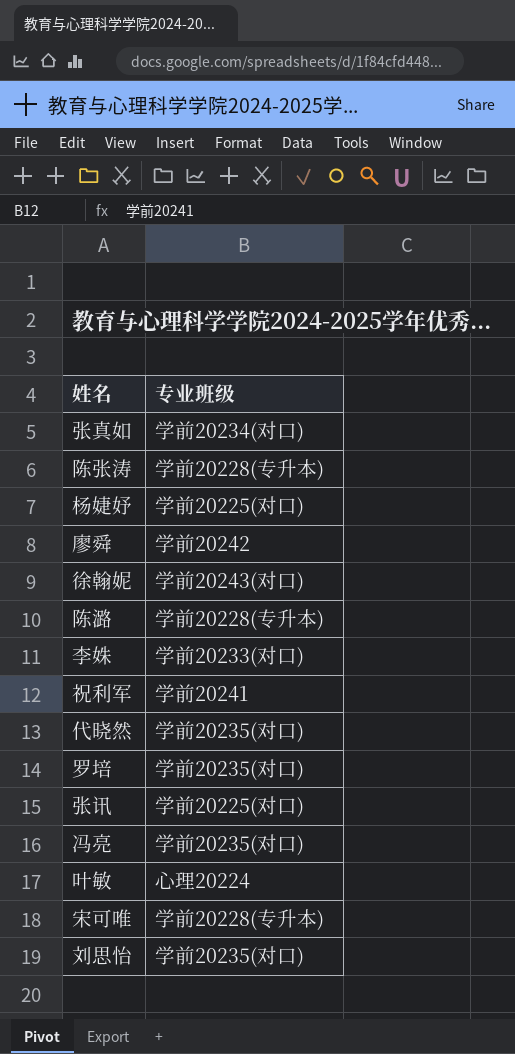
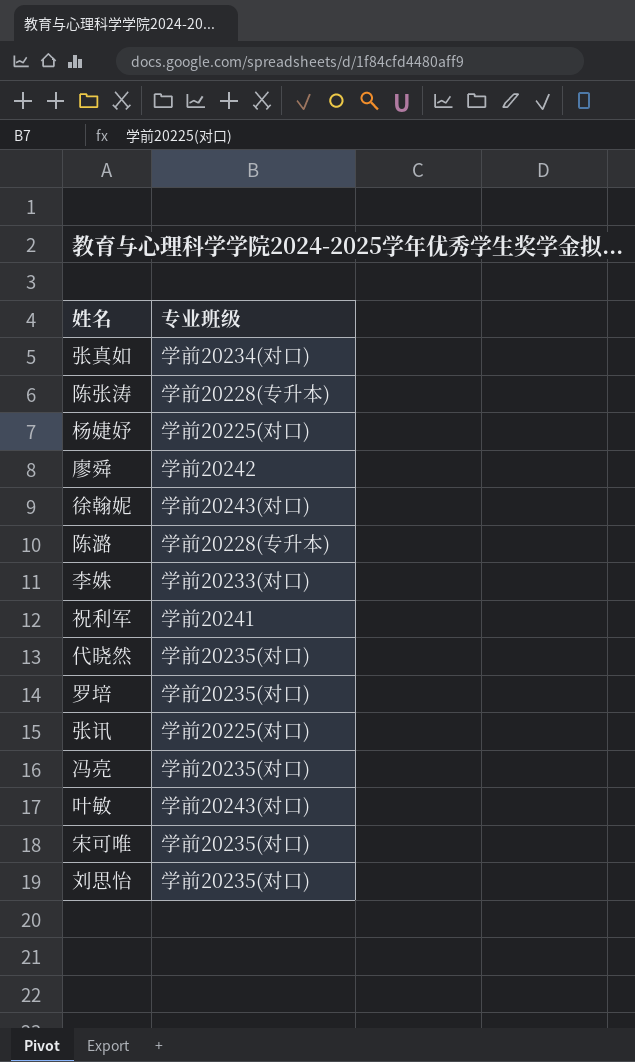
叶敏 | 专业班级: 心理20224 -> 学前20243(对口)
宋可唯 | 专业班级: 学前20228(专升本) -> 学前20235(对口)

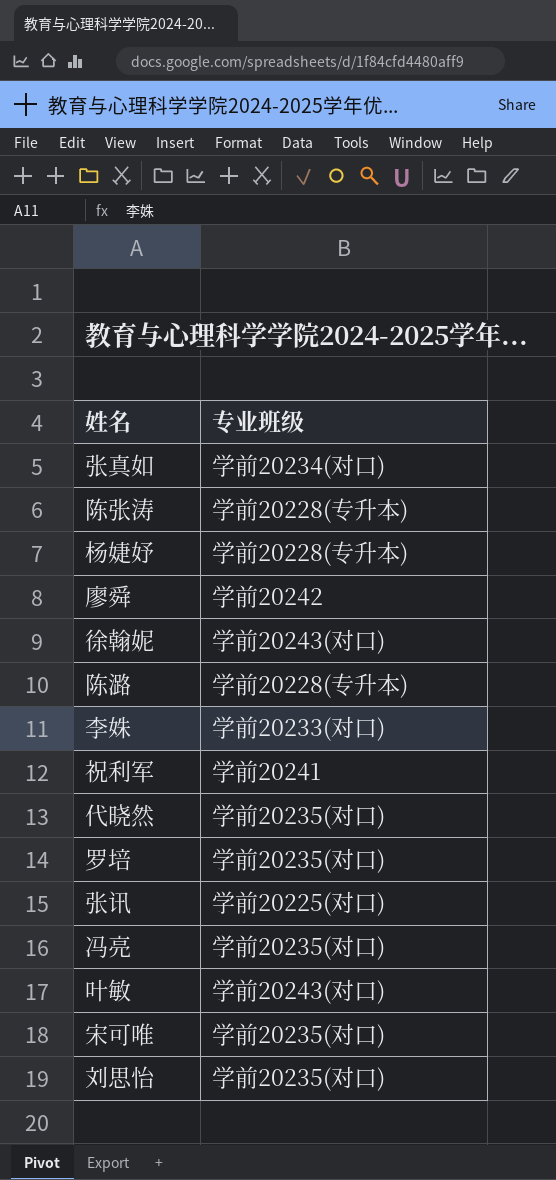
杨婕妤 | 专业班级: 学前20225(对口) -> 学前20228(专升本)

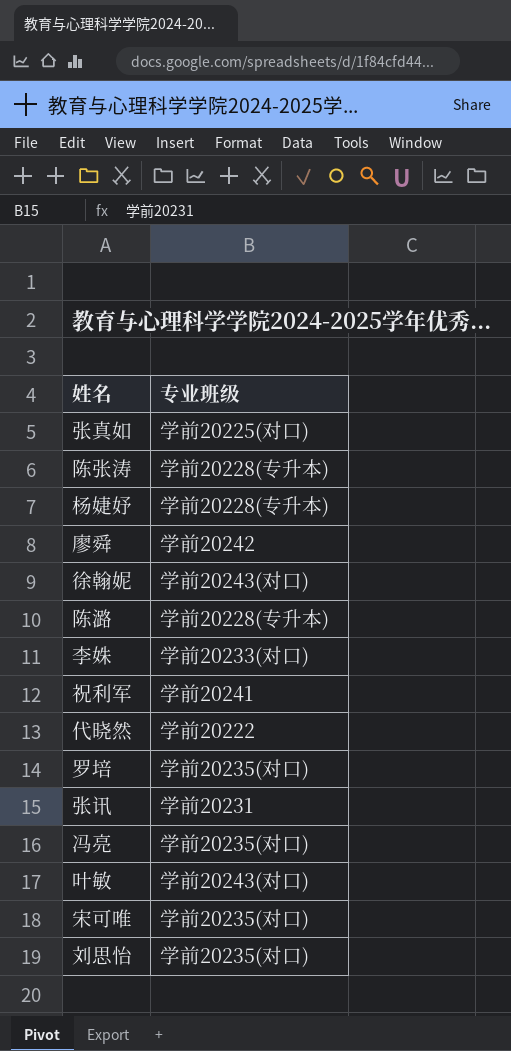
张真如 | 专业班级: 学前20234(对口) -> 学前20225(对口)
代晓然 | 专业班级: 学前20235(对口) -> 学前20222
张讯 | 专业班级: 学前20225(对口) -> 学前20231

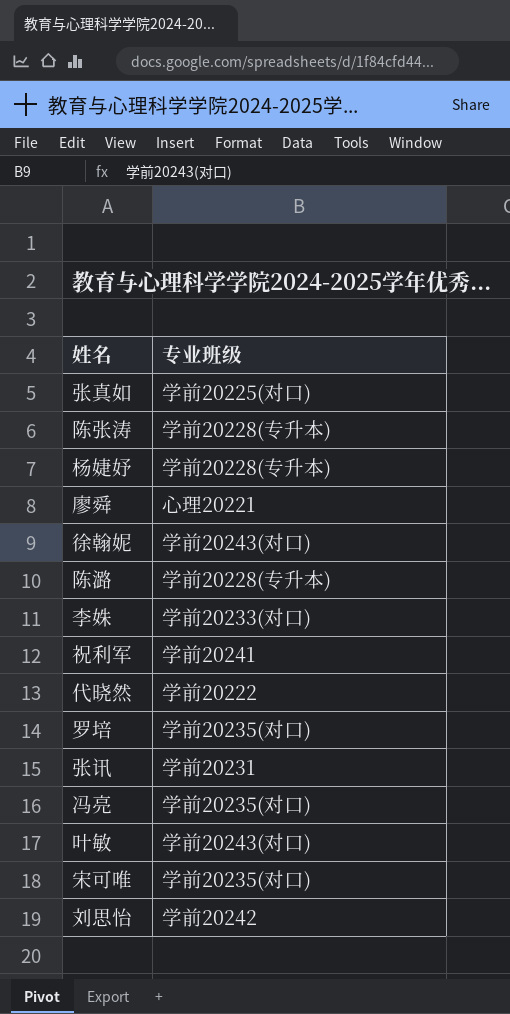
廖舜 | 专业班级: 学前20242 -> 心理20221
刘思怡 | 专业班级: 学前20235(对口) -> 学前20242

